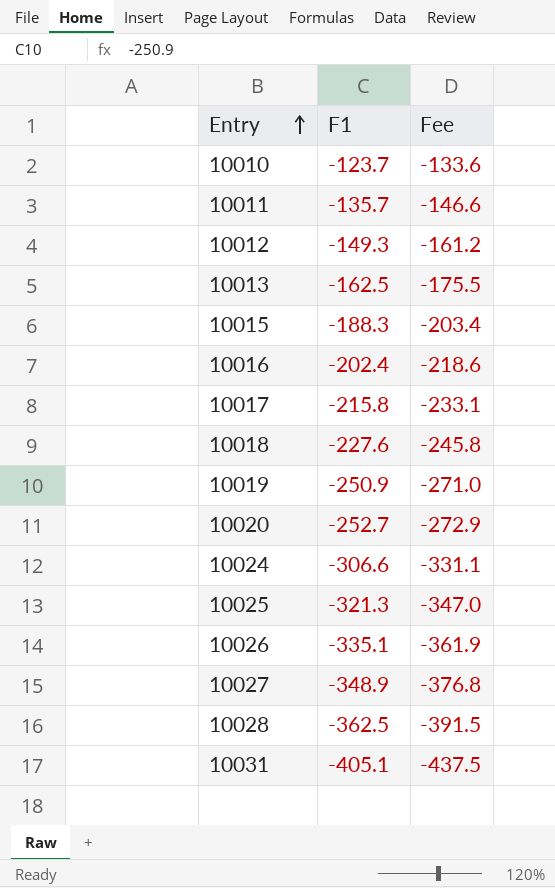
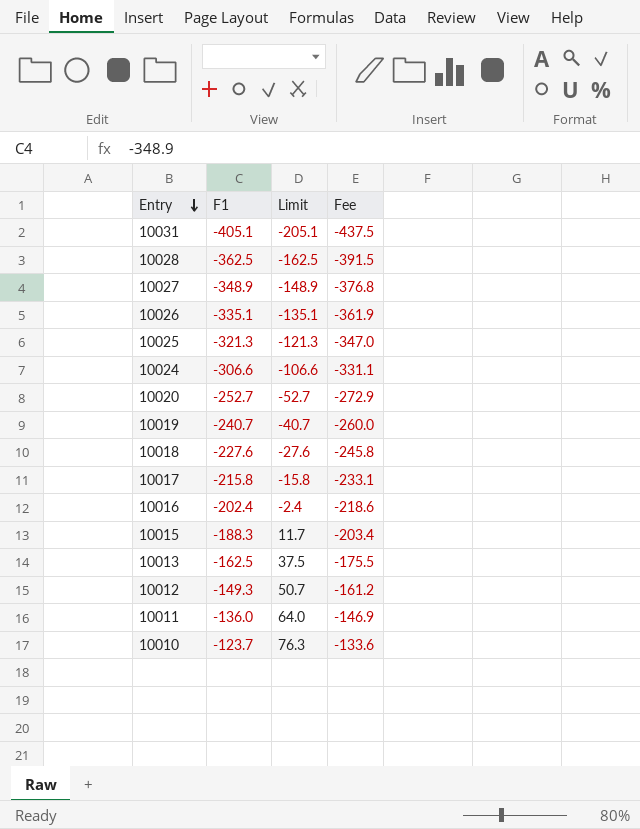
row order: Entry ascending -> Entry descending
column Limit | formula: none -> [F1] + 200
10019 | F1: -250.9 -> -240.7
10019 | Fee: -271.0 -> -260.0
10011 | F1: -135.7 -> -136.0
10011 | Fee: -146.6 -> -146.9

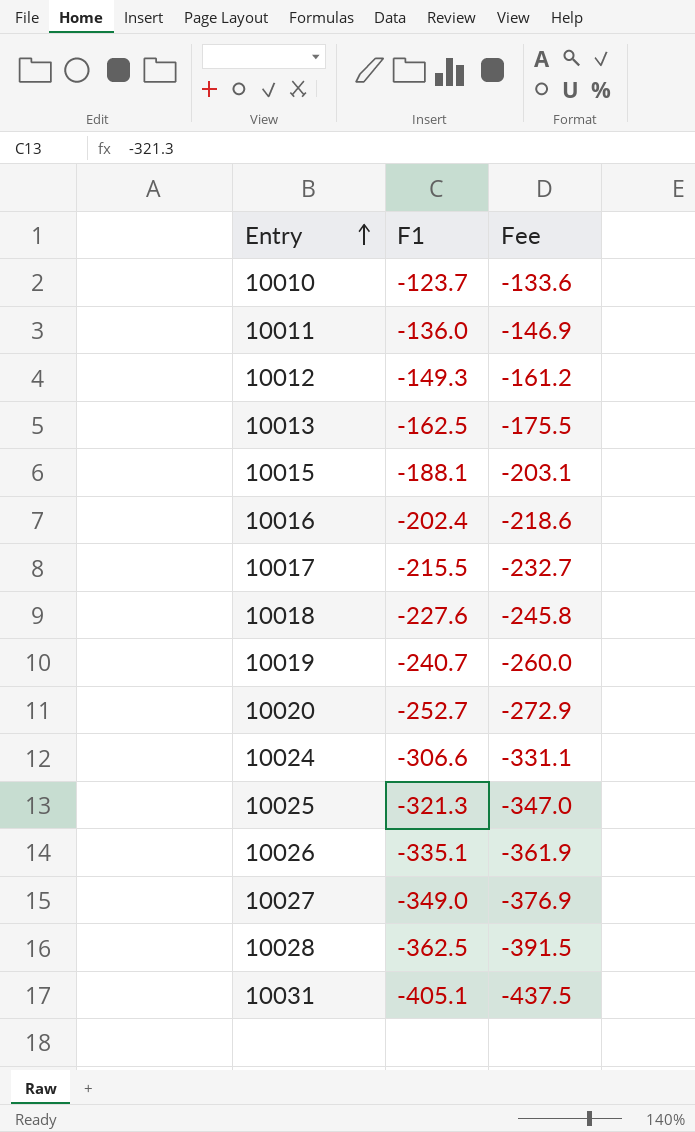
row order: Entry descending -> Entry ascending
column Limit | formula: [F1] + 200 -> none
10015 | F1: -188.3 -> -188.1
10015 | Fee: -203.4 -> -203.1
10017 | F1: -215.8 -> -215.5
10017 | Fee: -233.1 -> -232.7
10027 | F1: -348.9 -> -349.0
10027 | Fee: -376.8 -> -376.9

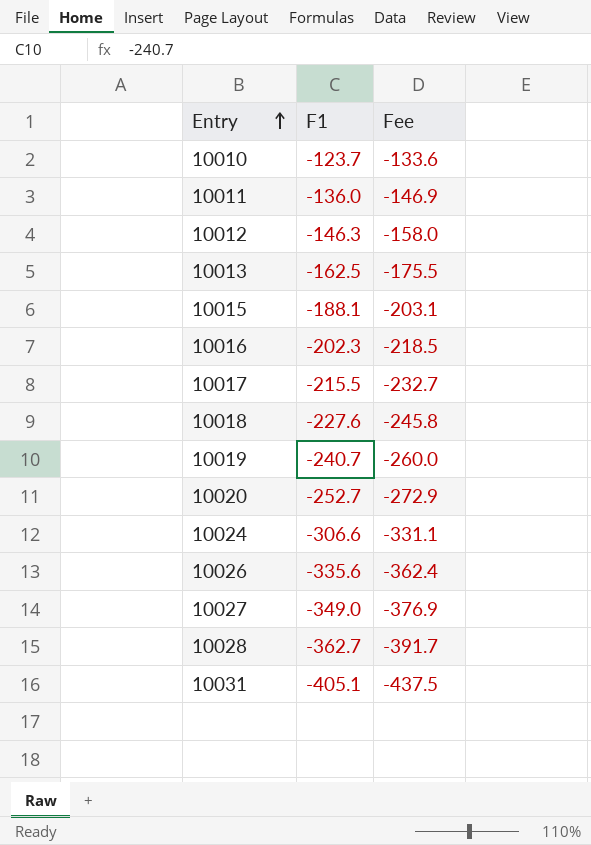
row 10025: -321.3 | -347.0 -> none
10012 | F1: -149.3 -> -146.3
10012 | Fee: -161.2 -> -158.0
10016 | F1: -202.4 -> -202.3
10016 | Fee: -218.6 -> -218.5
10026 | F1: -335.1 -> -335.6
10026 | Fee: -361.9 -> -362.4
10028 | F1: -362.5 -> -362.7
10028 | Fee: -391.5 -> -391.7

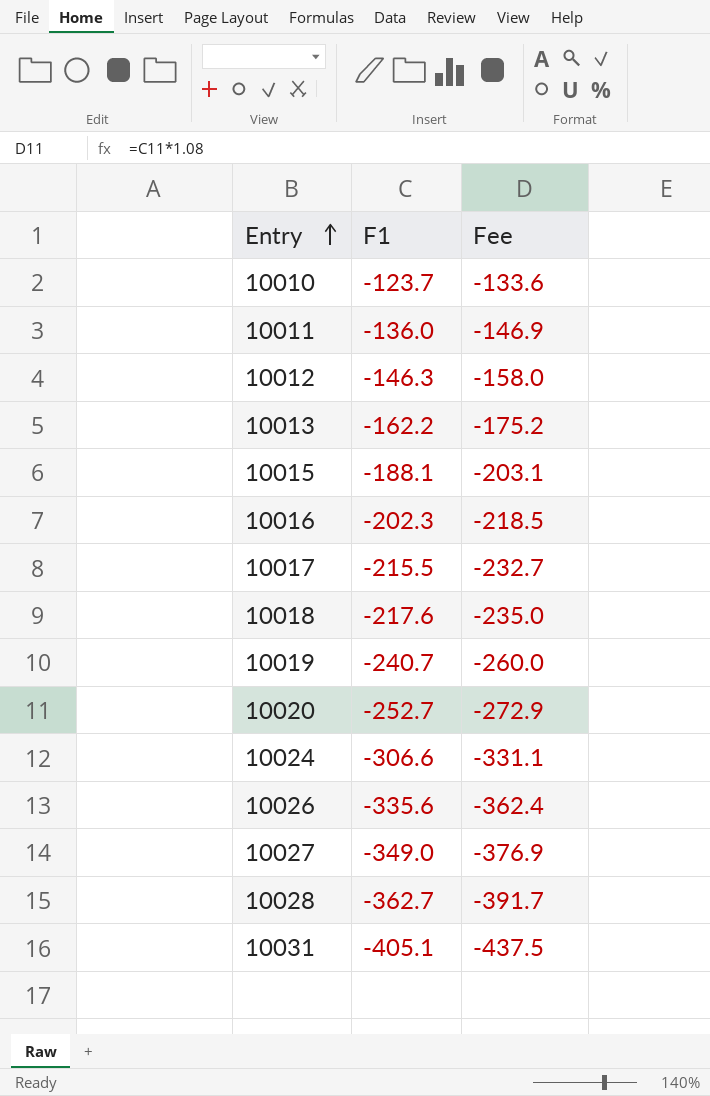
10013 | F1: -162.5 -> -162.2
10013 | Fee: -175.5 -> -175.2
10018 | F1: -227.6 -> -217.6
10018 | Fee: -245.8 -> -235.0

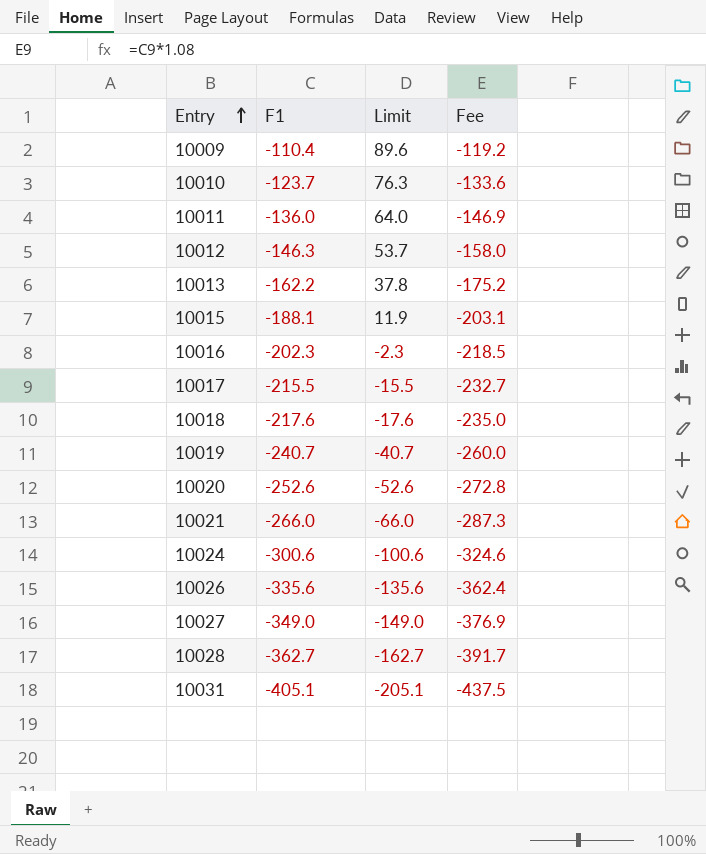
column Limit | formula: none -> [F1] + 200
row 10009: none -> -110.4 | 89.6 | -119.2
10020 | F1: -252.7 -> -252.6
10020 | Fee: -272.9 -> -272.8
row 10021: none -> -266.0 | -66.0 | -287.3
10024 | F1: -306.6 -> -300.6
10024 | Fee: -331.1 -> -324.6

